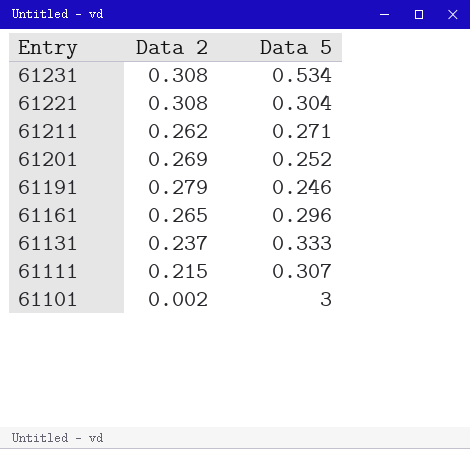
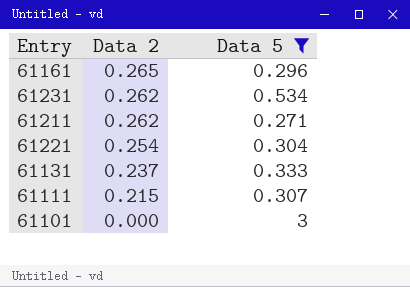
filter: none -> Data 5 >= 0.271
row order: Entry descending -> Data 2 descending
61231 | Data 2: 0.308 -> 0.262
61221 | Data 2: 0.308 -> 0.254
61101 | Data 2: 0.002 -> 0.000

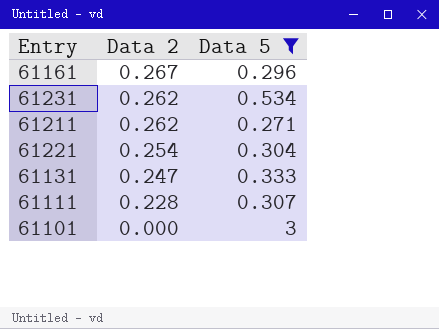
61161 | Data 2: 0.265 -> 0.267
61131 | Data 2: 0.237 -> 0.247
61111 | Data 2: 0.215 -> 0.228

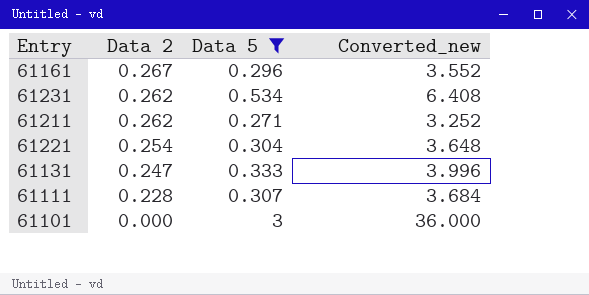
column Converted_new | formula: none -> [Data 5] * 12

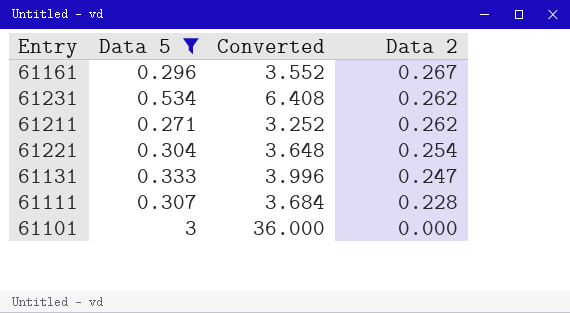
column name: Converted_new -> Converted
column Data 2 | position: 2 -> 4

